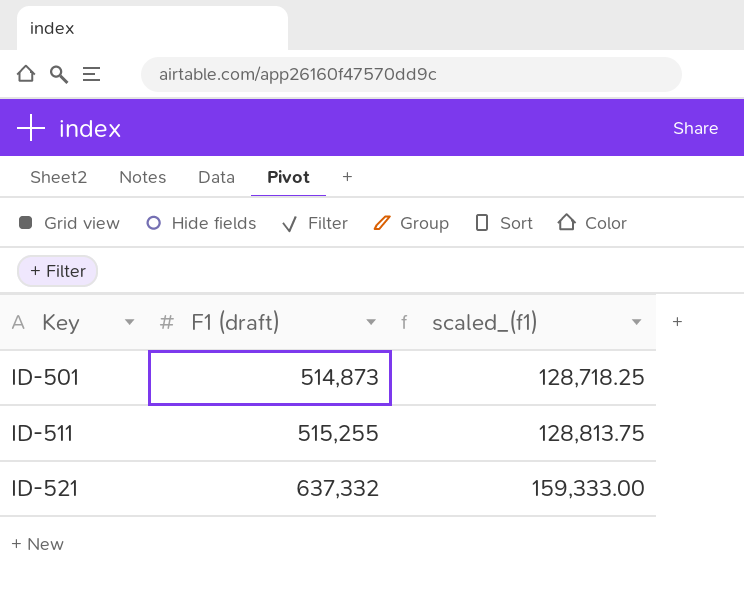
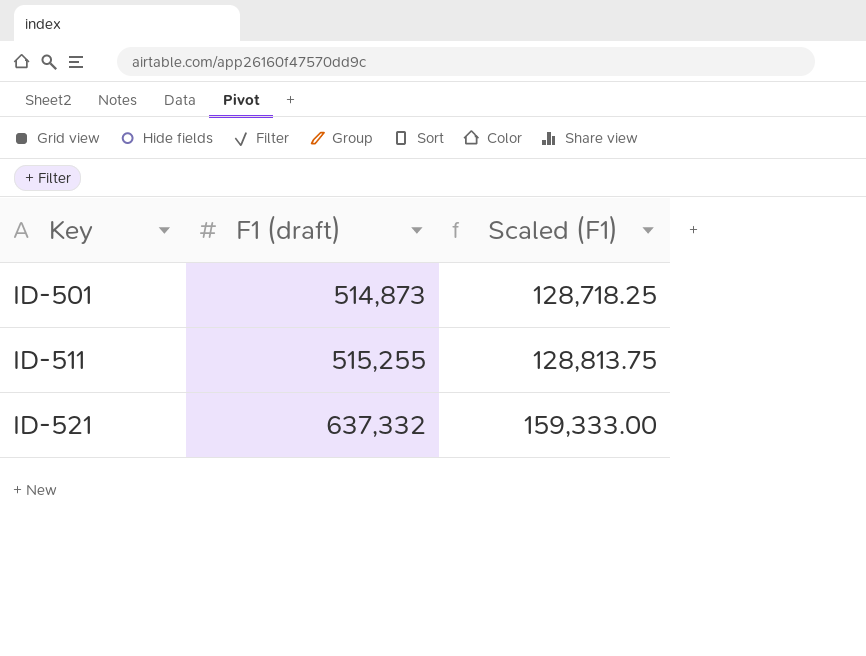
column name: scaled_(f1) -> Scaled (F1)

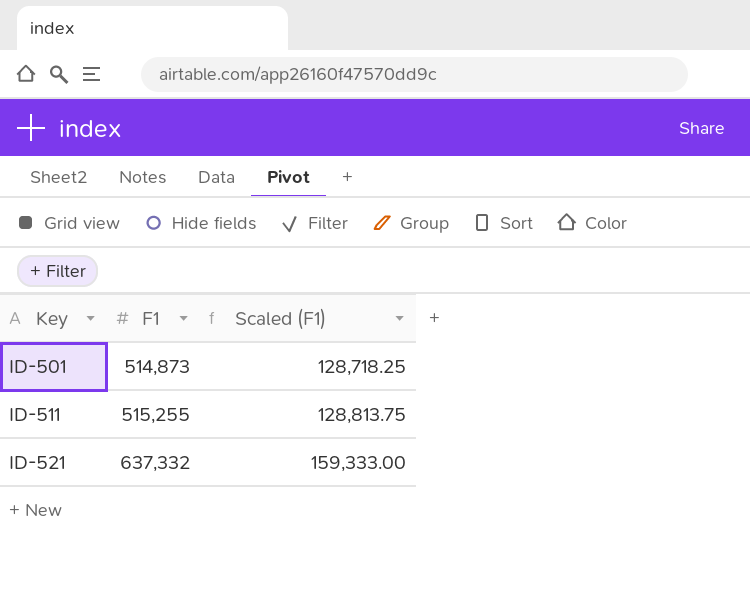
column name: F1 (draft) -> F1

